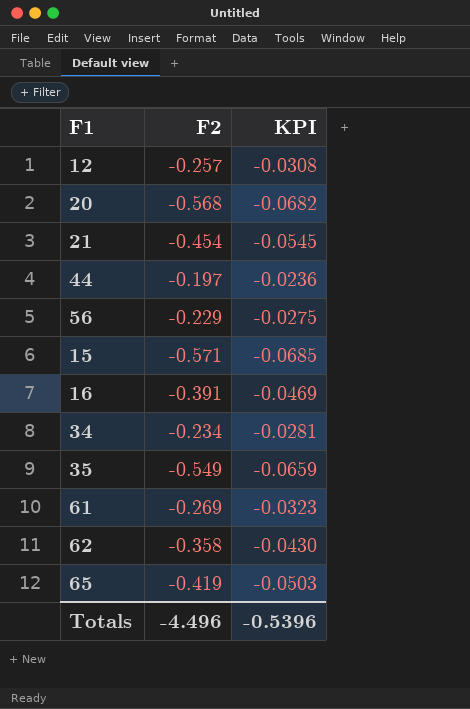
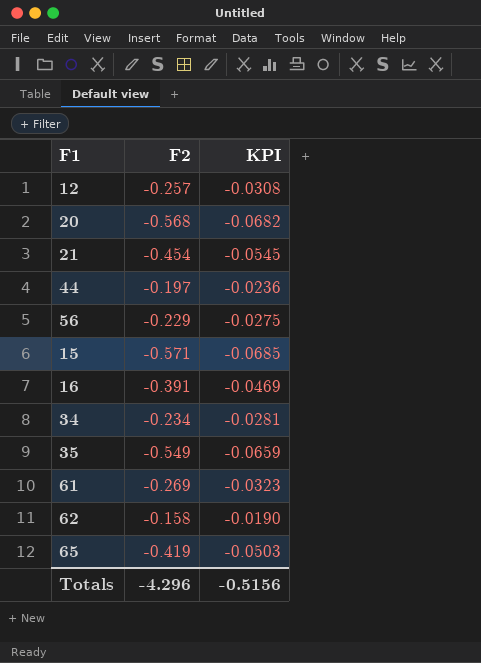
62 | F2: -0.358 -> -0.158
62 | KPI: -0.0430 -> -0.0190
Totals | F2: -4.496 -> -4.296
Totals | KPI: -0.5396 -> -0.5156

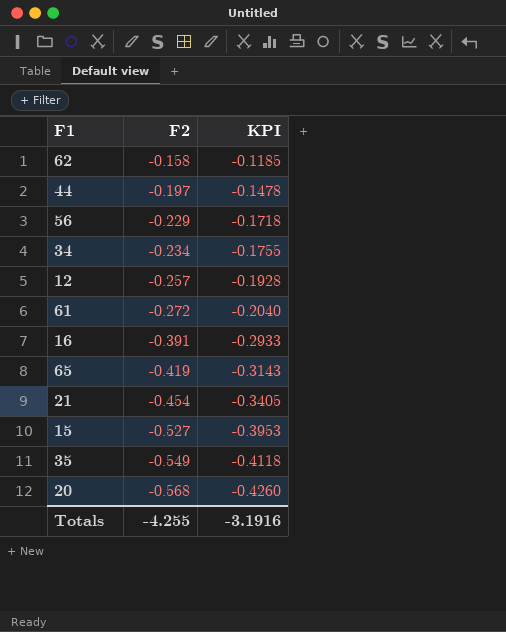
row order: none -> F2 descending
column KPI | formula: [F2] * 0.12 -> [F2] * 0.75
61 | F2: -0.269 -> -0.272
15 | F2: -0.571 -> -0.527
Totals | F2: -4.296 -> -4.255
Totals | KPI: -0.5156 -> -3.1916

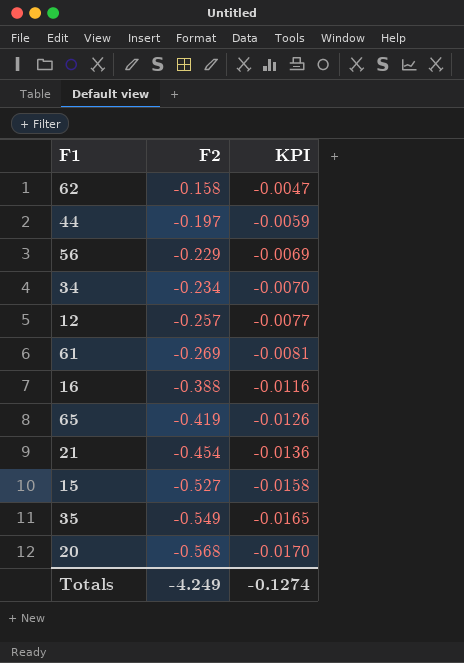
column KPI | formula: [F2] * 0.75 -> [F2] * 0.03
61 | F2: -0.272 -> -0.269
16 | F2: -0.391 -> -0.388
Totals | F2: -4.255 -> -4.249
Totals | KPI: -3.1916 -> -0.1274

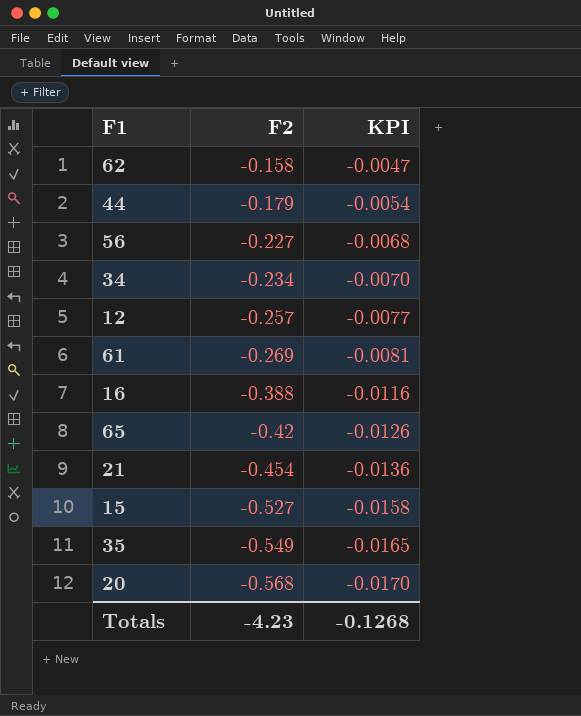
44 | F2: -0.197 -> -0.179
44 | KPI: -0.0059 -> -0.0054
56 | F2: -0.229 -> -0.227
56 | KPI: -0.0069 -> -0.0068
65 | F2: -0.419 -> -0.42
Totals | F2: -4.249 -> -4.23
Totals | KPI: -0.1274 -> -0.1268

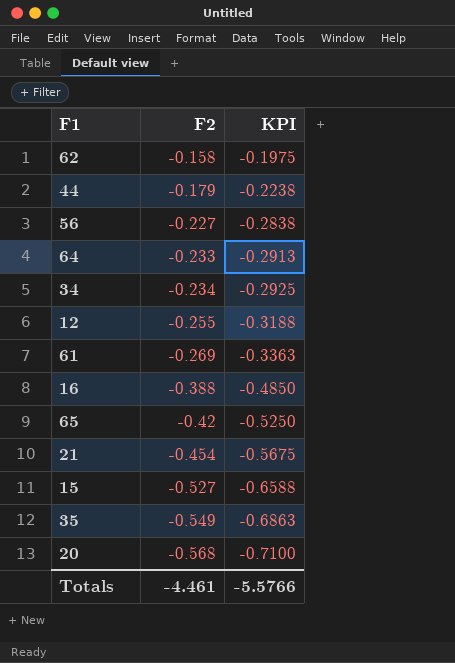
column KPI | formula: [F2] * 0.03 -> [F2] * 1.25
row 64: none -> -0.233 | -0.2913
12 | F2: -0.257 -> -0.255
Totals | F2: -4.23 -> -4.461
Totals | KPI: -0.1268 -> -5.5766

